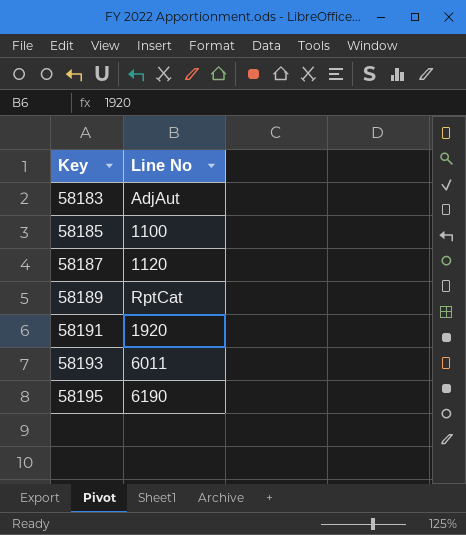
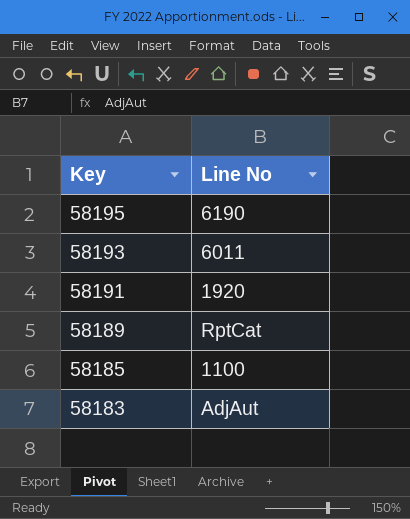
row order: Key ascending -> Key descending
row 58187: 1120 -> none

